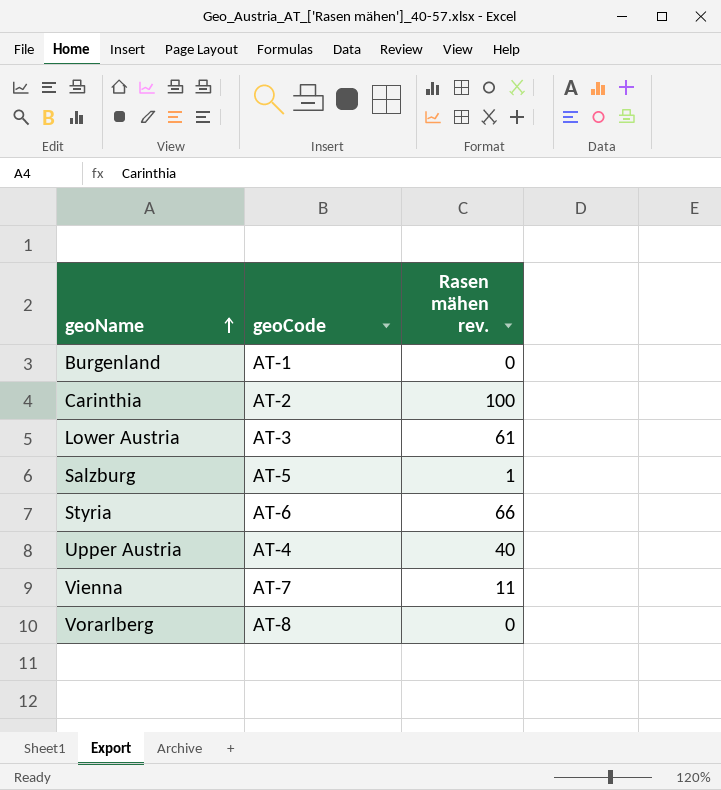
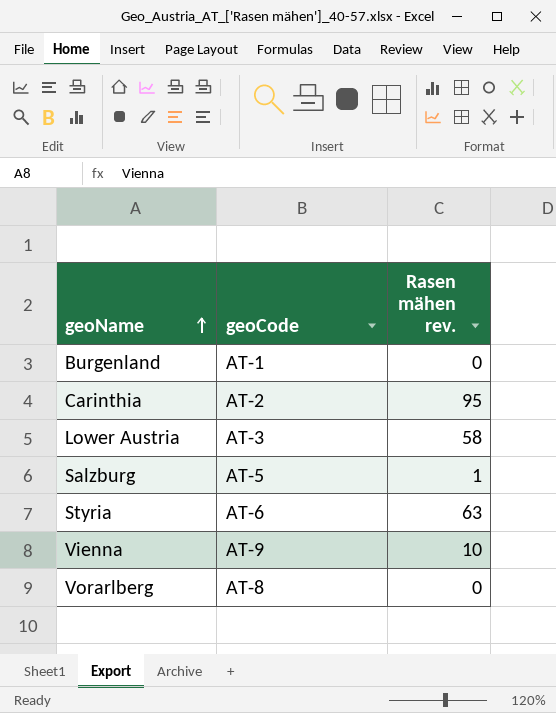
row Upper Austria: AT-4 | 40 -> none
Carinthia | Rasen mähen rev.: 100 -> 95
Lower Austria | Rasen mähen rev.: 61 -> 58
Styria | Rasen mähen rev.: 66 -> 63
Vienna | geoCode: AT-7 -> AT-9
Vienna | Rasen mähen rev.: 11 -> 10

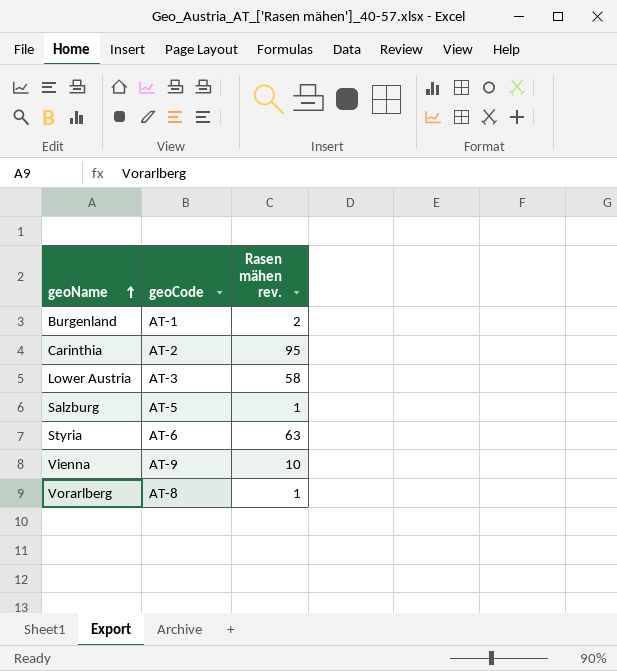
Burgenland | Rasen mähen rev.: 0 -> 2
Vorarlberg | Rasen mähen rev.: 0 -> 1

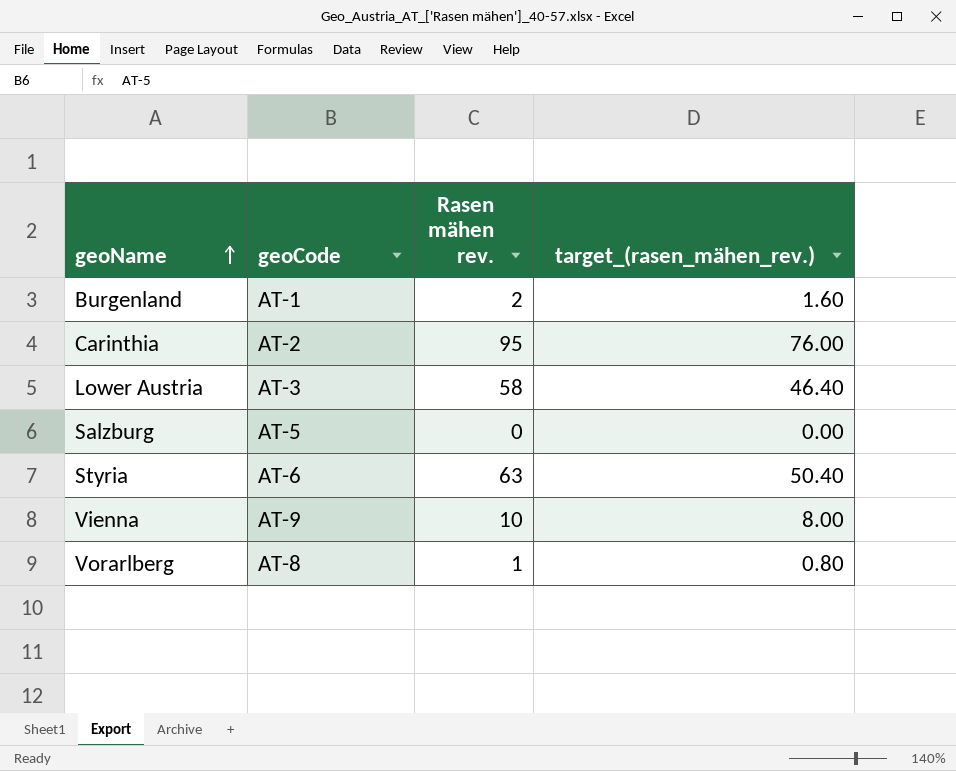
column target_(rasen_mähen_rev.) | formula: none -> [Rasen mähen rev.] * 0.8
Salzburg | Rasen mähen rev.: 1 -> 0

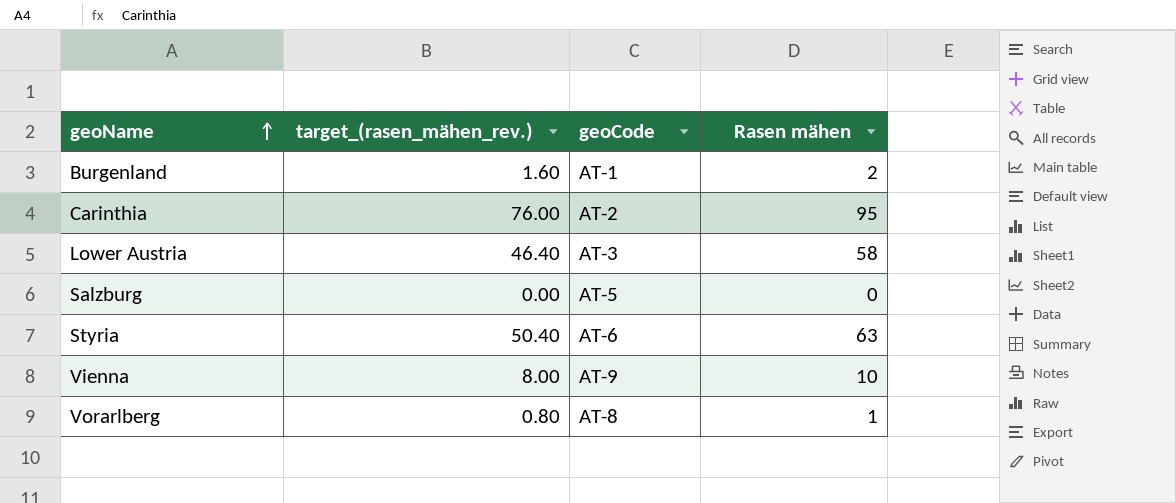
column target_(rasen_mähen_rev.) | position: 4 -> 2
column name: Rasen mähen rev. -> Rasen mähen

